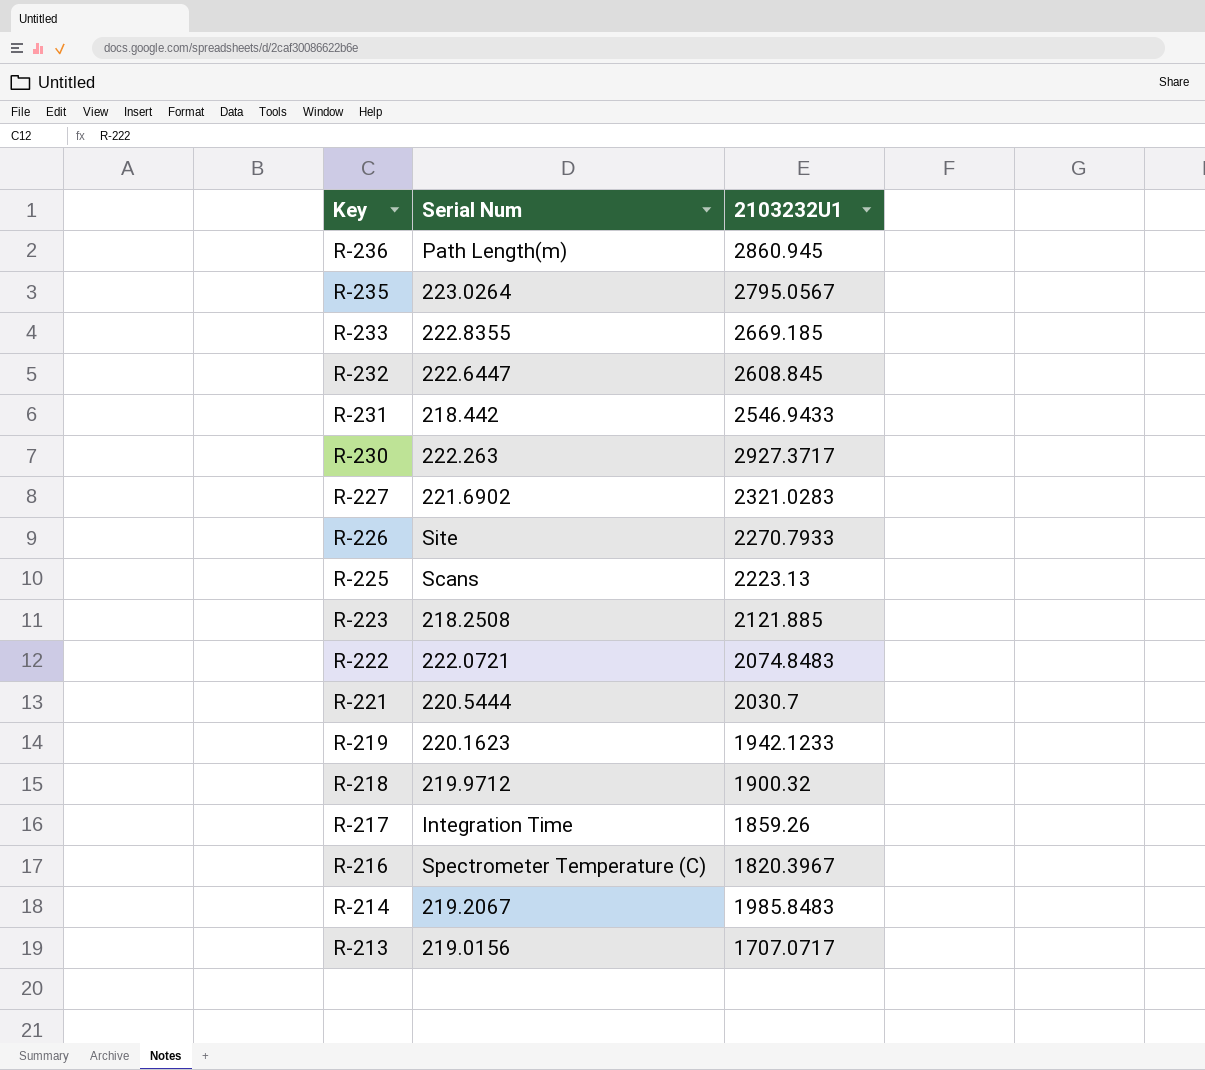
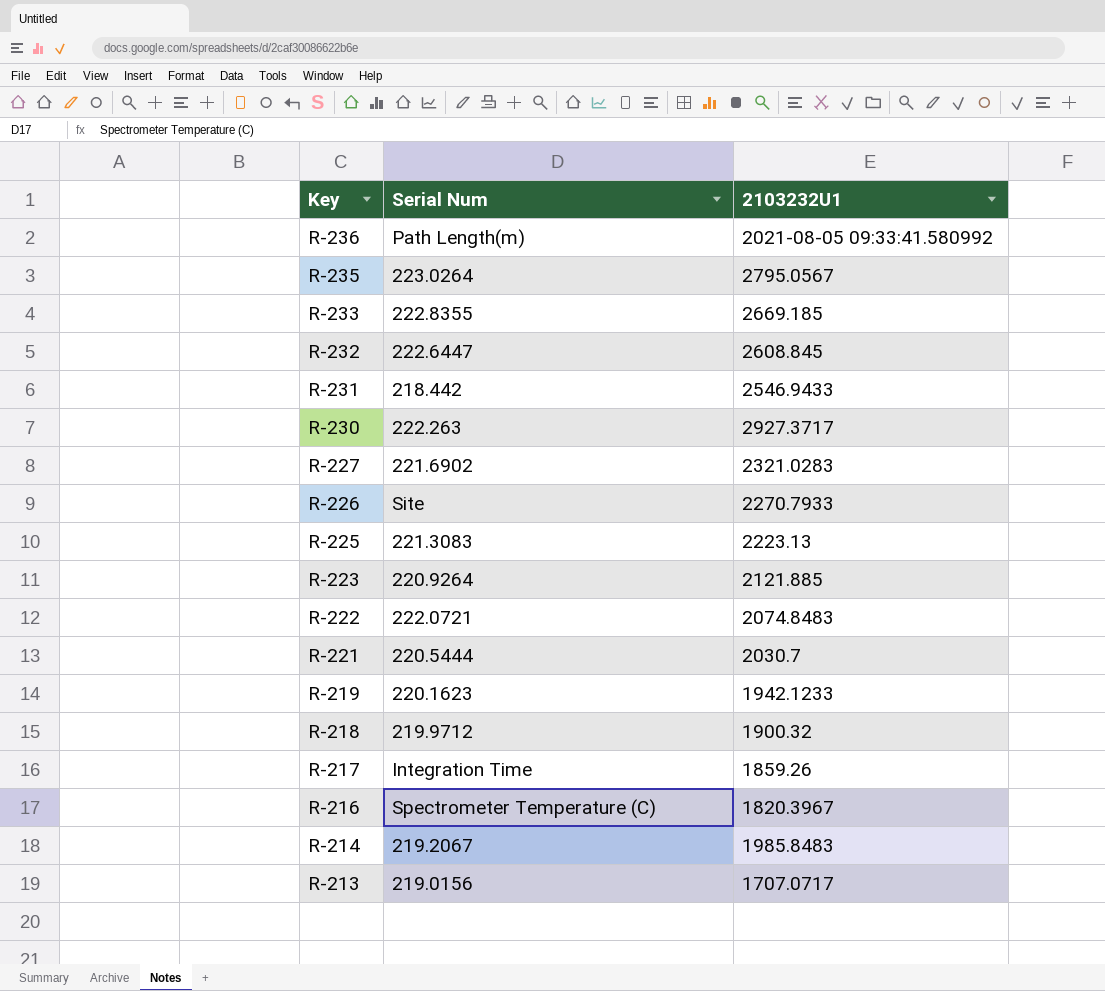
R-236 | 2103232U1: 2860.945 -> 2021-08-05 09:33:41.580992
R-225 | Serial Num: Scans -> 221.3083
R-223 | Serial Num: 218.2508 -> 220.9264

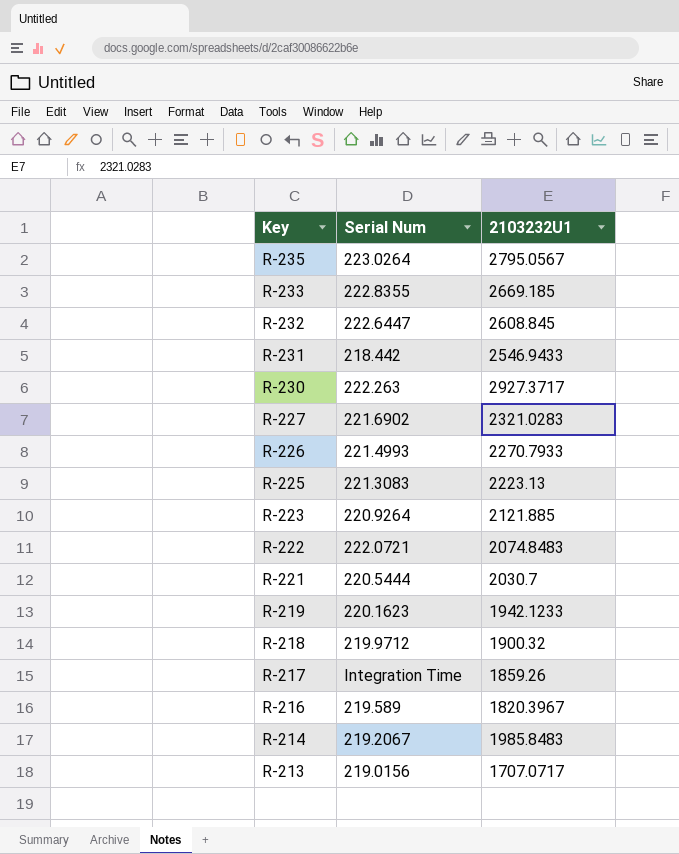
row R-236: Path Length(m) | 2021-08-05 09:33:41.580992 -> none
R-226 | Serial Num: Site -> 221.4993
R-216 | Serial Num: Spectrometer Temperature (C) -> 219.589

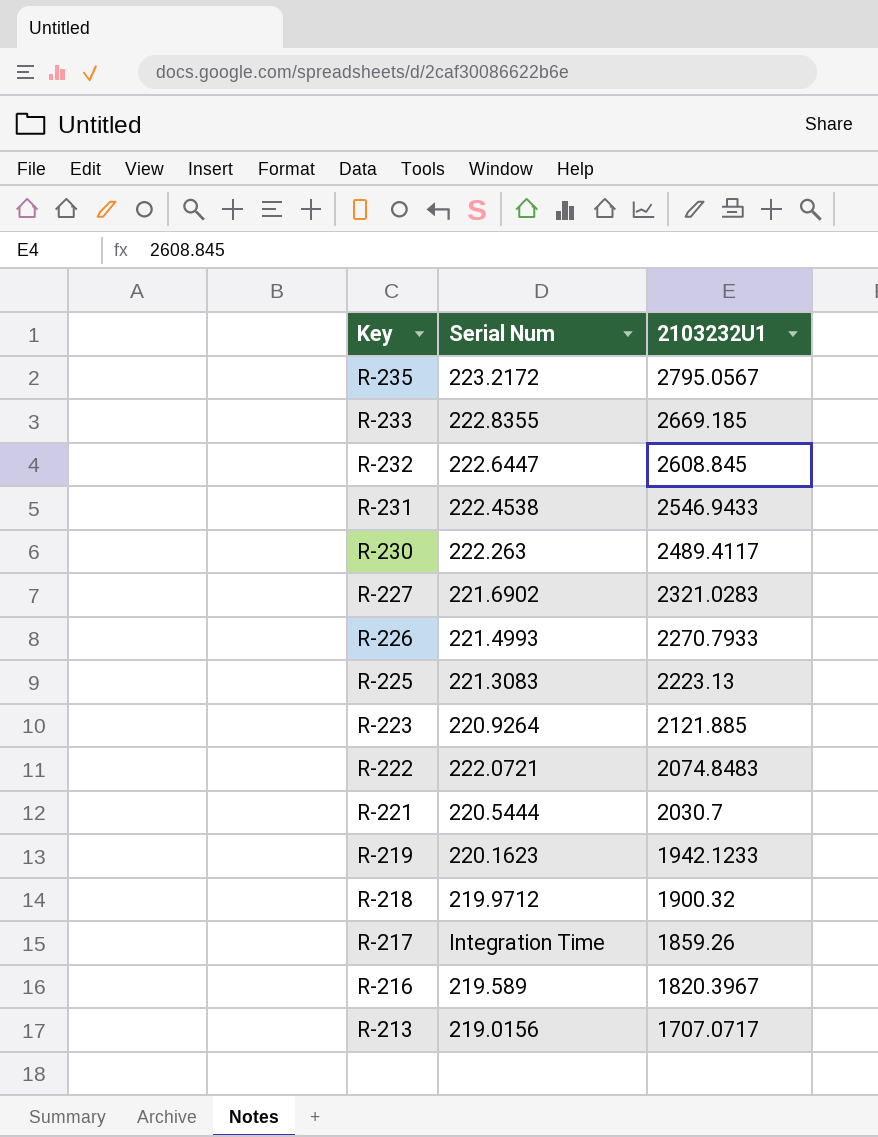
row R-214: 219.2067 | 1985.8483 -> none
R-235 | Serial Num: 223.0264 -> 223.2172
R-231 | Serial Num: 218.442 -> 222.4538
R-230 | 2103232U1: 2927.3717 -> 2489.4117

